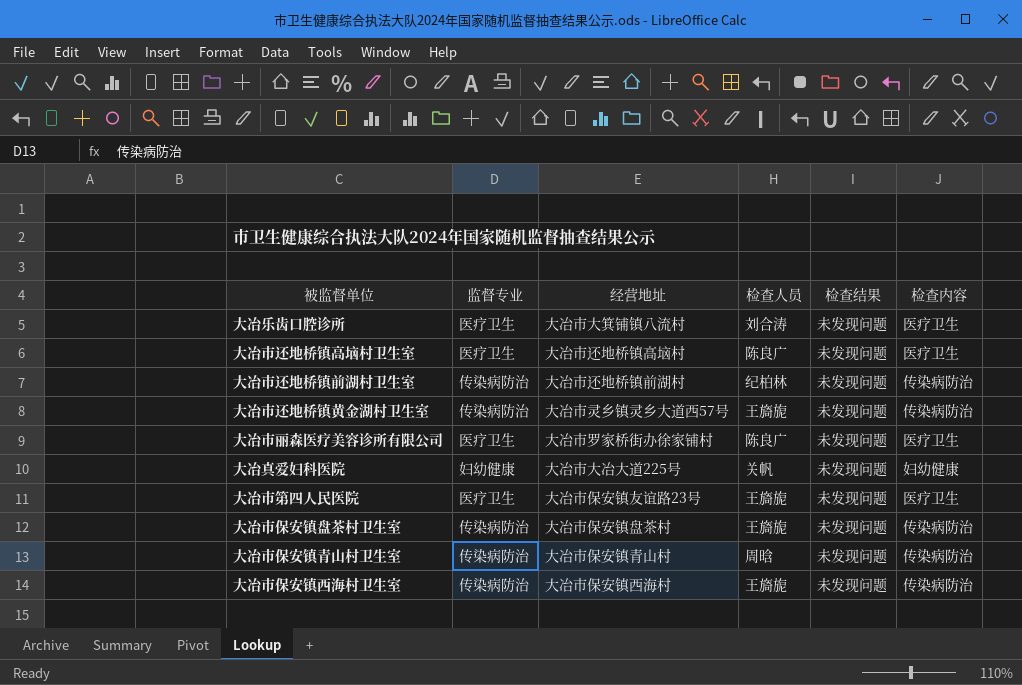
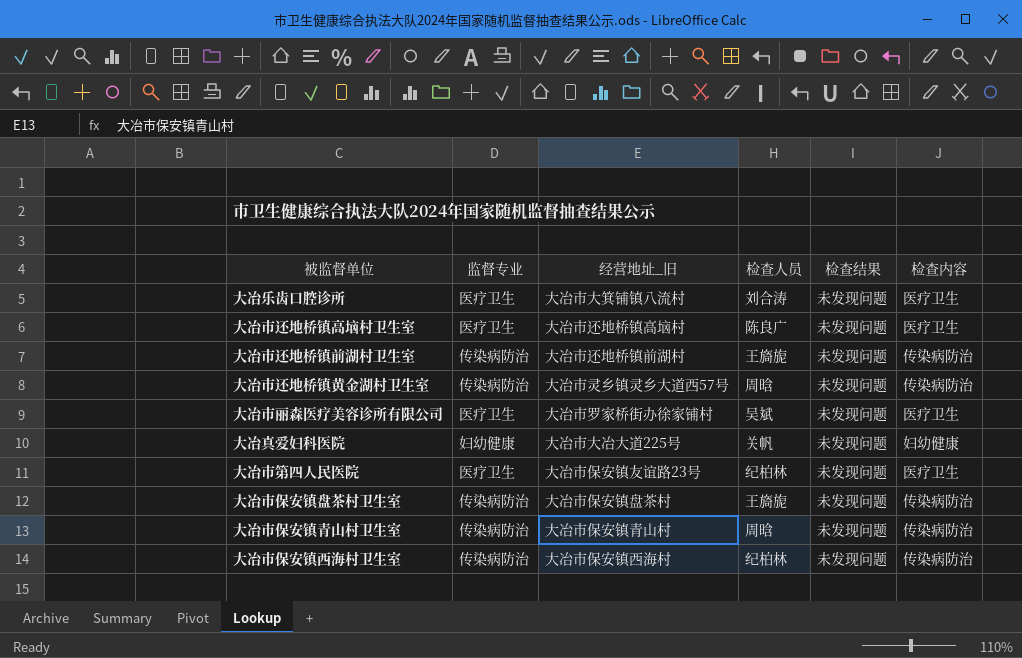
column name: 经营地址 -> 经营地址_旧
大冶市还地桥镇前湖村卫生室 | 检查人员: 纪柏林 -> 王旖旎
大冶市还地桥镇黄金湖村卫生室 | 检查人员: 王旖旎 -> 周晗
大冶市丽森医疗美容诊所有限公司 | 检查人员: 陈良广 -> 吴斌
大冶市第四人民医院 | 检查人员: 王旖旎 -> 纪柏林
大冶市保安镇西海村卫生室 | 检查人员: 王旖旎 -> 纪柏林

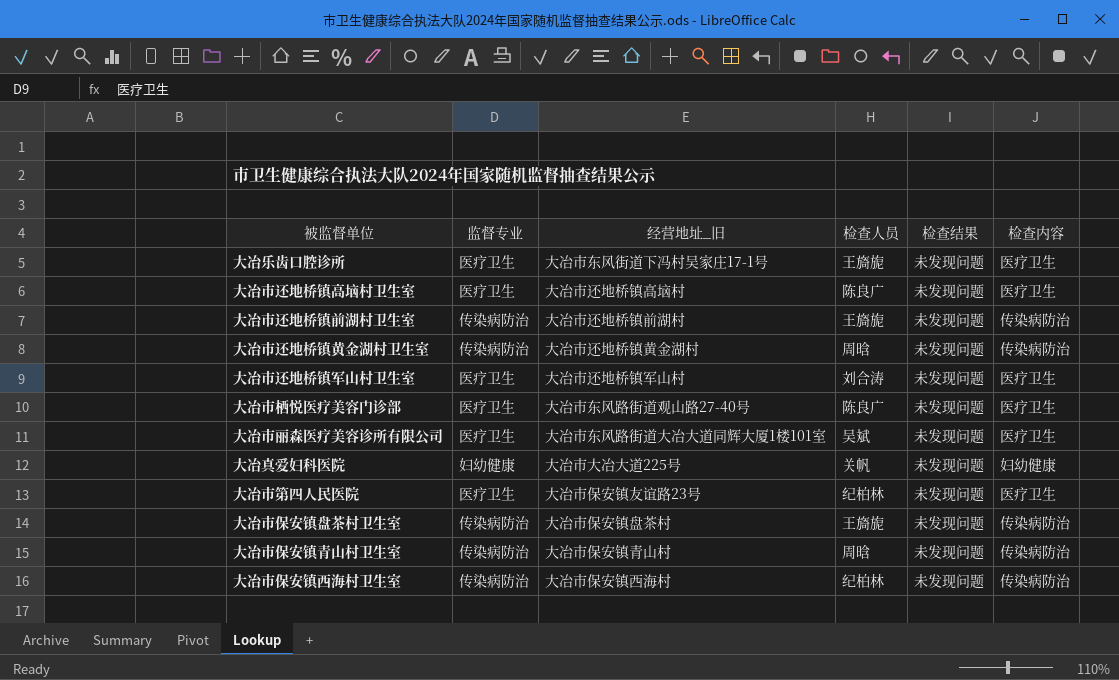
大冶乐齿口腔诊所 | 经营地址_旧: 大冶市大箕铺镇八流村 -> 大冶市东风街道下冯村吴家庄17-1号
大冶乐齿口腔诊所 | 检查人员: 刘合涛 -> 王旖旎
大冶市还地桥镇黄金湖村卫生室 | 经营地址_旧: 大冶市灵乡镇灵乡大道西57号 -> 大冶市还地桥镇黄金湖村
row 大冶市还地桥镇军山村卫生室: none -> 医疗卫生 | 大冶市还地桥镇军山村 | 刘合涛 | 未发现问题 | 医疗卫生
row 大冶市栖悦医疗美容门诊部: none -> 医疗卫生 | 大冶市东风路街道观山路27-40号 | 陈良广 | 未发现问题 | 医疗卫生
大冶市丽森医疗美容诊所有限公司 | 经营地址_旧: 大冶市罗家桥街办徐家铺村 -> 大冶市东风路街道大冶大道同辉大厦1楼101室

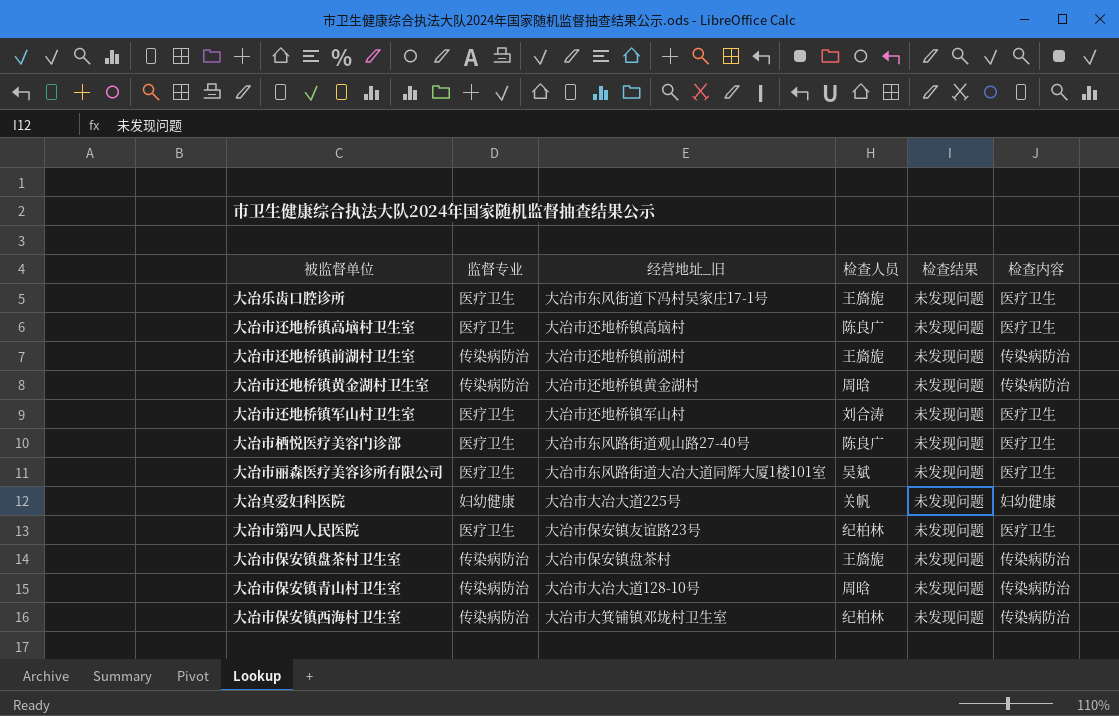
大冶市保安镇青山村卫生室 | 经营地址_旧: 大冶市保安镇青山村 -> 大冶市大冶大道128-10号
大冶市保安镇西海村卫生室 | 经营地址_旧: 大冶市保安镇西海村 -> 大冶市大箕铺镇邓垅村卫生室

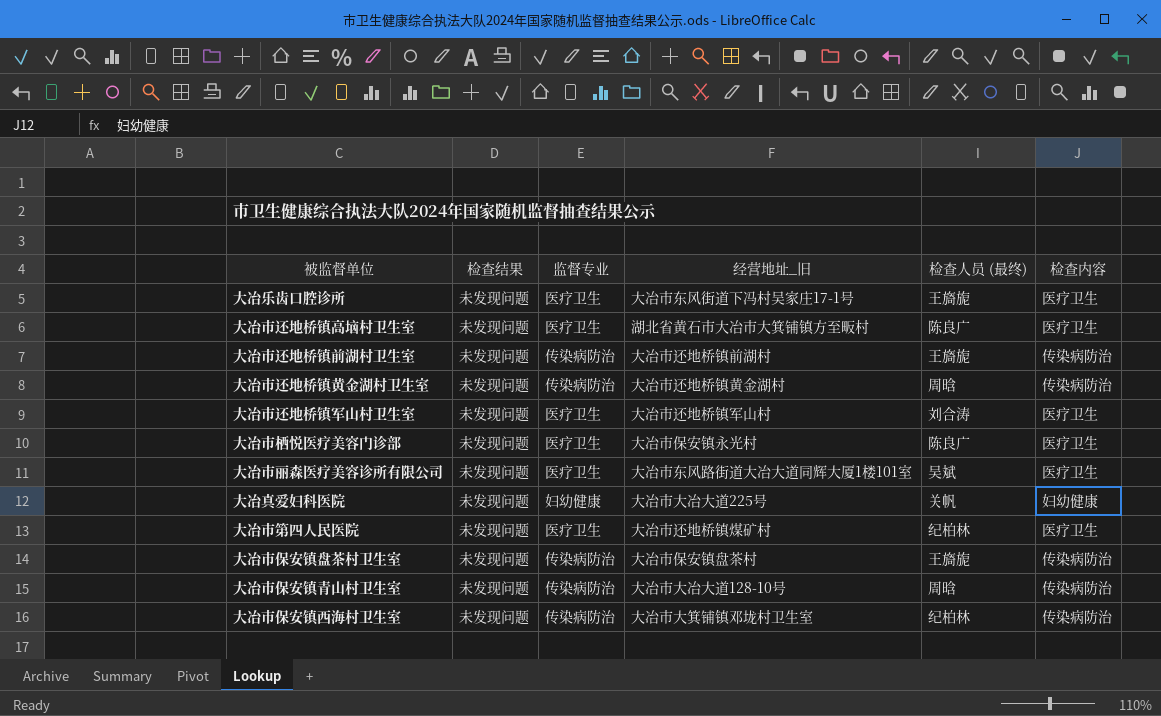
column 检查结果 | position: 5 -> 2
column name: 检查人员 -> 检查人员 (最终)
大冶市还地桥镇高垴村卫生室 | 经营地址_旧: 大冶市还地桥镇高垴村 -> 湖北省黄石市大冶市大箕铺镇方至畈村
大冶市栖悦医疗美容门诊部 | 经营地址_旧: 大冶市东风路街道观山路27-40号 -> 大冶市保安镇永光村
大冶市第四人民医院 | 经营地址_旧: 大冶市保安镇友谊路23号 -> 大冶市还地桥镇煤矿村

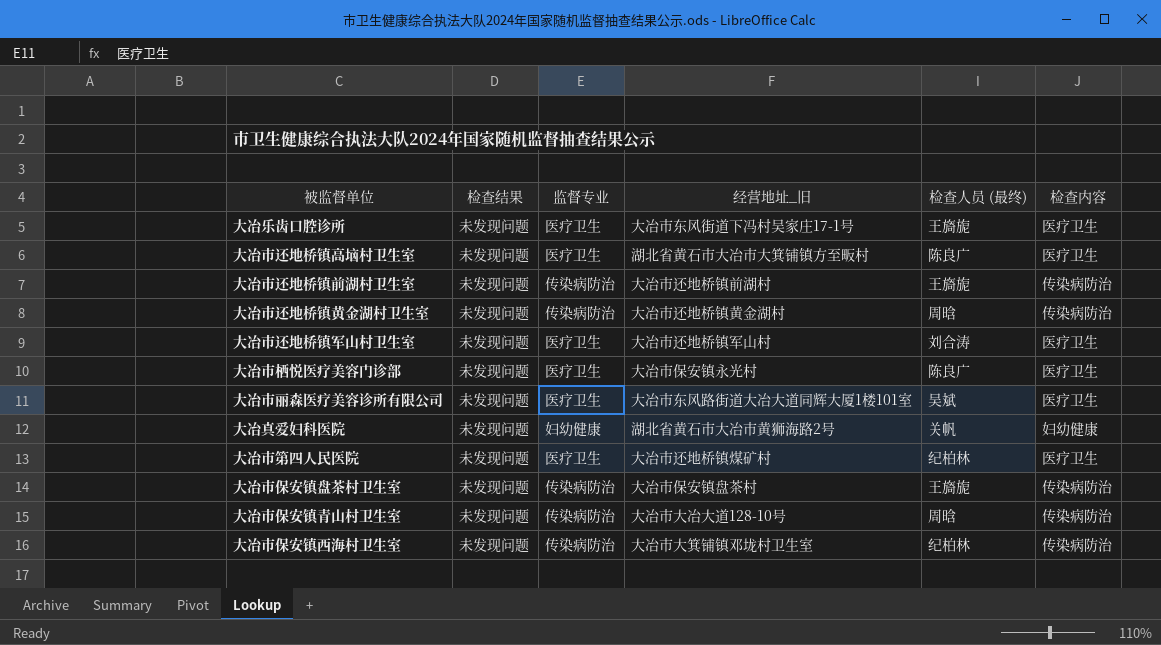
大冶真爱妇科医院 | 经营地址_旧: 大冶市大冶大道225号 -> 湖北省黄石市大冶市黄狮海路2号

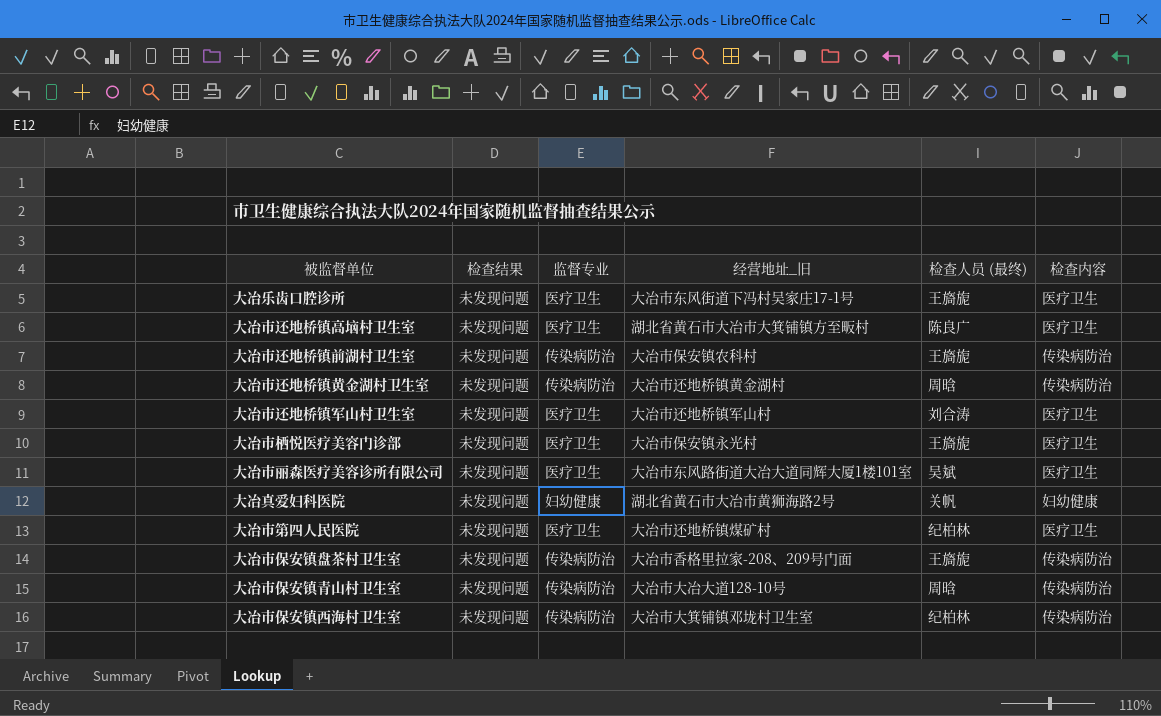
大冶市还地桥镇前湖村卫生室 | 经营地址_旧: 大冶市还地桥镇前湖村 -> 大冶市保安镇农科村
大冶市栖悦医疗美容门诊部 | 检查人员 (最终): 陈良广 -> 王旖旎
大冶市保安镇盘茶村卫生室 | 经营地址_旧: 大冶市保安镇盘茶村 -> 大冶市香格里拉家-208、209号门面

